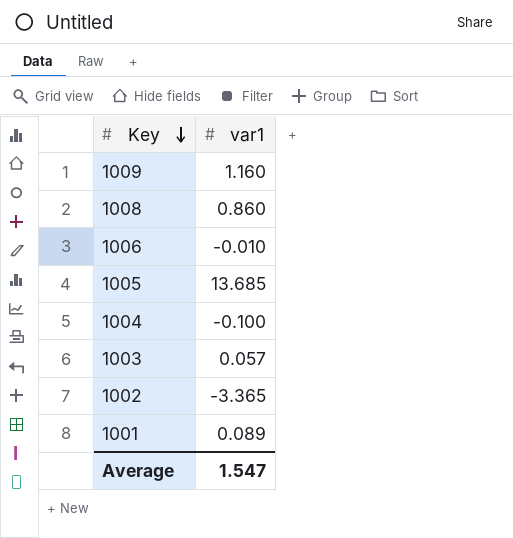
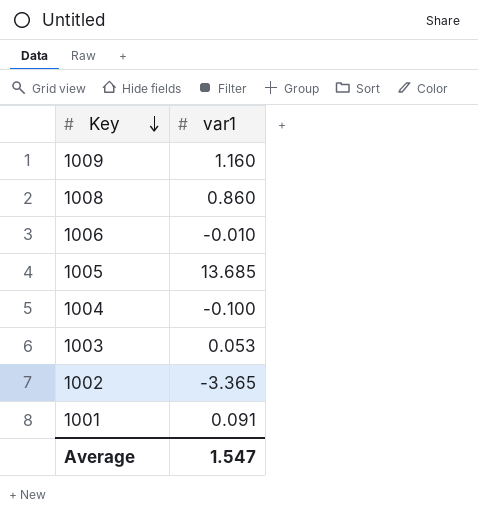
1003 | var1: 0.057 -> 0.053
1001 | var1: 0.089 -> 0.091

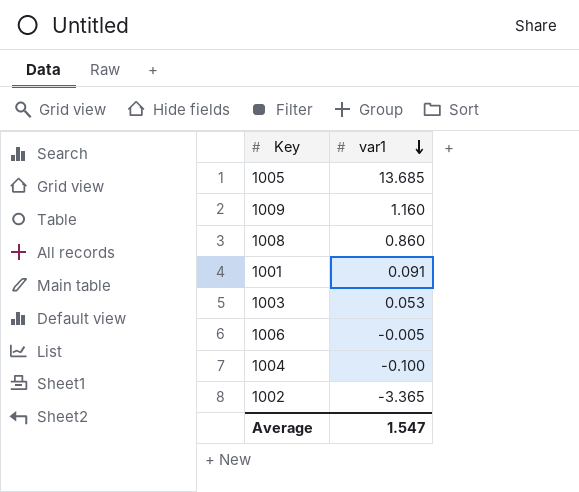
row order: Key descending -> var1 descending
1006 | var1: -0.010 -> -0.005

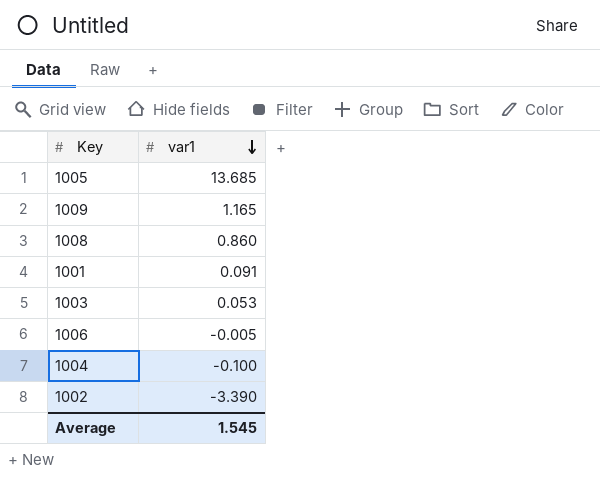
1009 | var1: 1.160 -> 1.165
1002 | var1: -3.365 -> -3.390
Average | var1: 1.547 -> 1.545

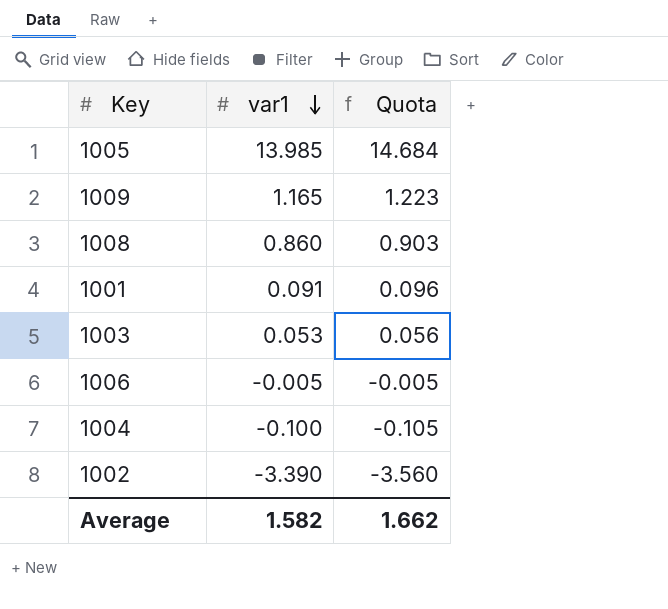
column Quota | formula: none -> [var1] * 1.05
1005 | var1: 13.685 -> 13.985
Average | var1: 1.545 -> 1.582

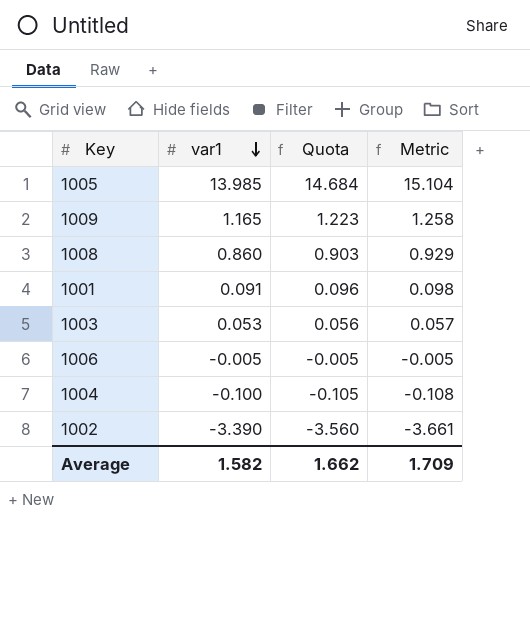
column Metric | formula: none -> [var1] * 1.08

